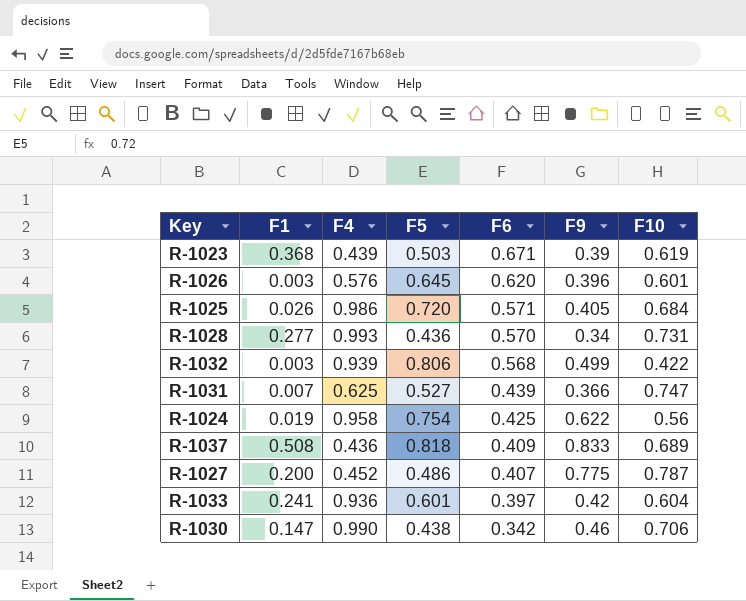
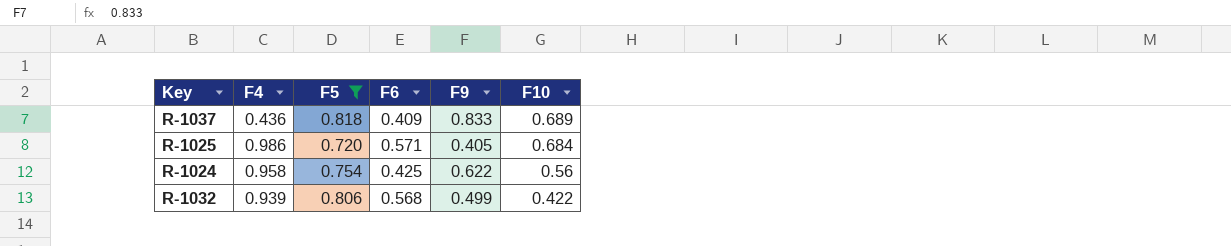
filter: none -> F5 >= 0.720
row order: F6 descending -> F10 descending
column F1 | position: 2 -> none

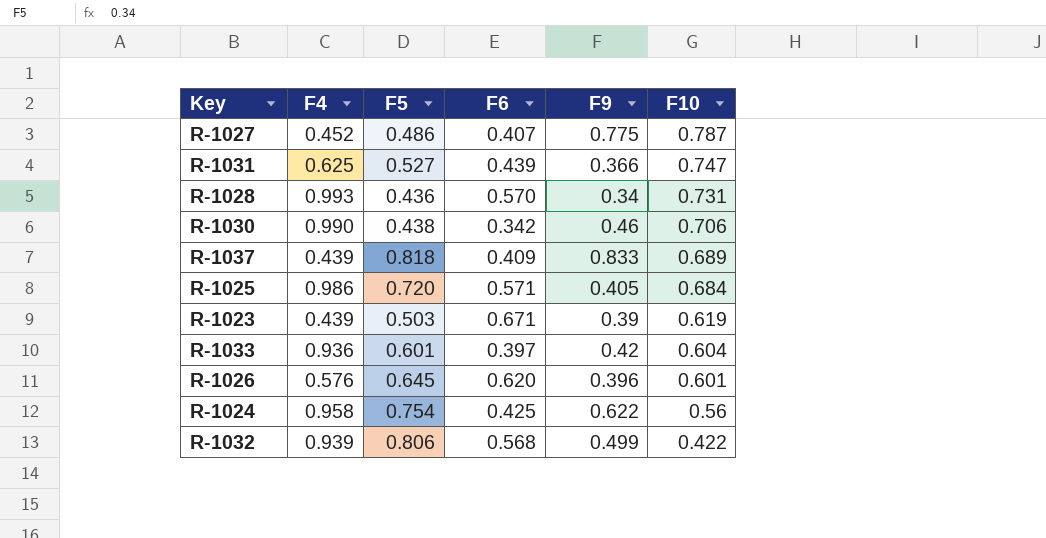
filter: F5 >= 0.720 -> none
R-1037 | F4: 0.436 -> 0.439

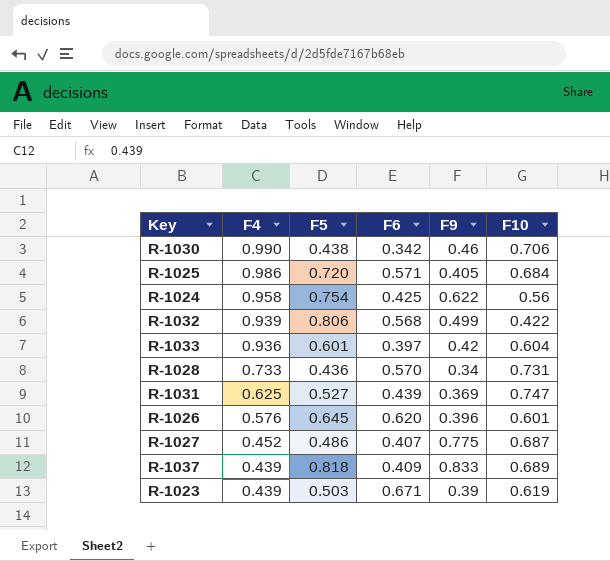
row order: F10 descending -> F4 descending
R-1028 | F4: 0.993 -> 0.733
R-1031 | F9: 0.366 -> 0.369
R-1027 | F10: 0.787 -> 0.687

